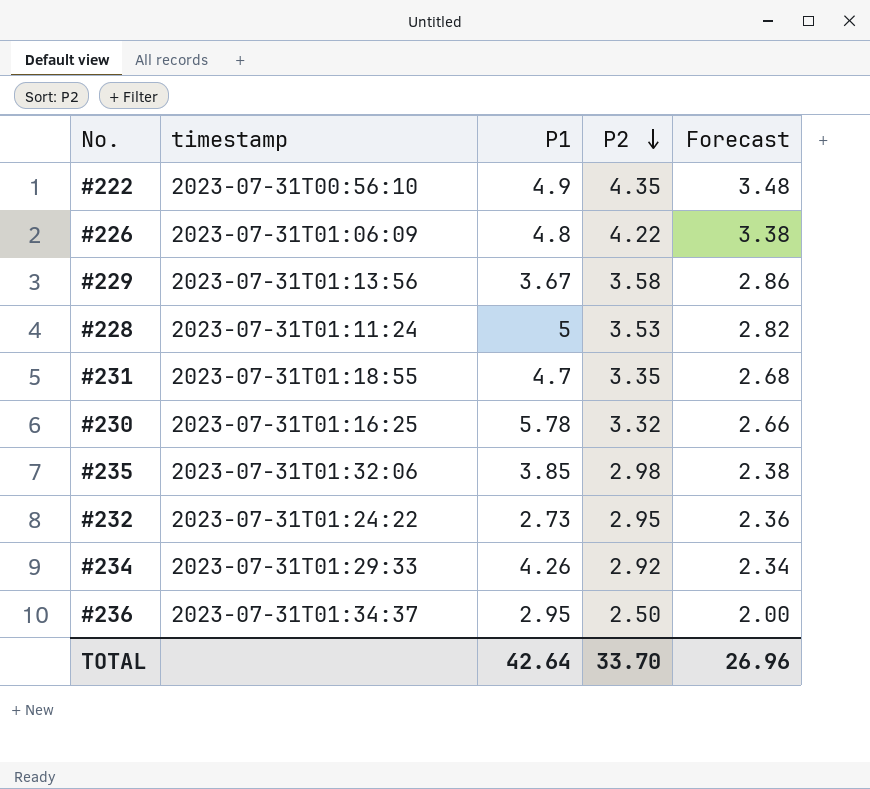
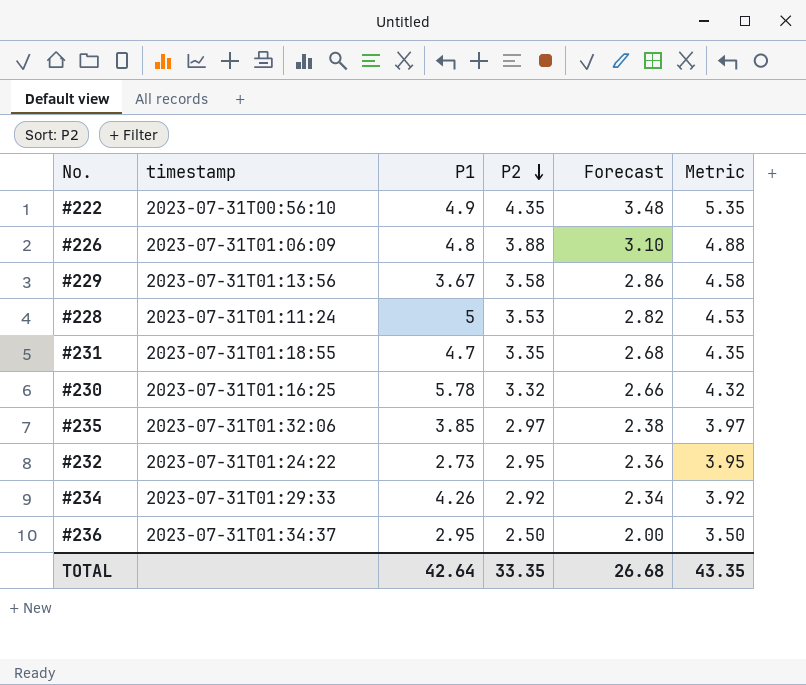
column Metric | formula: none -> [P2] + 1
#226 | P2: 4.22 -> 3.88
#226 | Forecast: 3.38 -> 3.10
#235 | P2: 2.98 -> 2.97
TOTAL | P2: 33.70 -> 33.35
TOTAL | Forecast: 26.96 -> 26.68

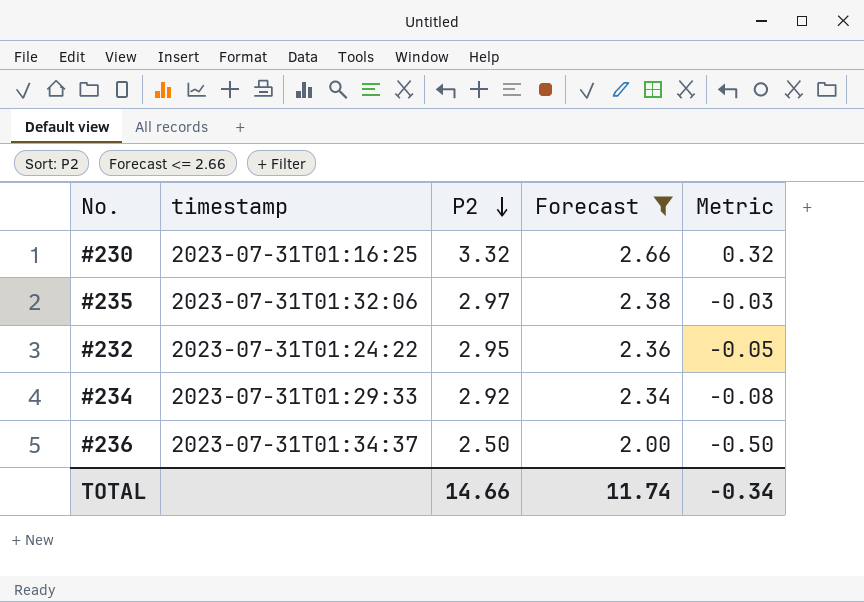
filter: none -> Forecast <= 2.66
column P1 | position: 3 -> none
column Metric | formula: [P2] + 1 -> [P2] - 3
TOTAL | P2: 33.35 -> 14.66
TOTAL | Forecast: 26.68 -> 11.74
TOTAL | Metric: 43.35 -> -0.34

